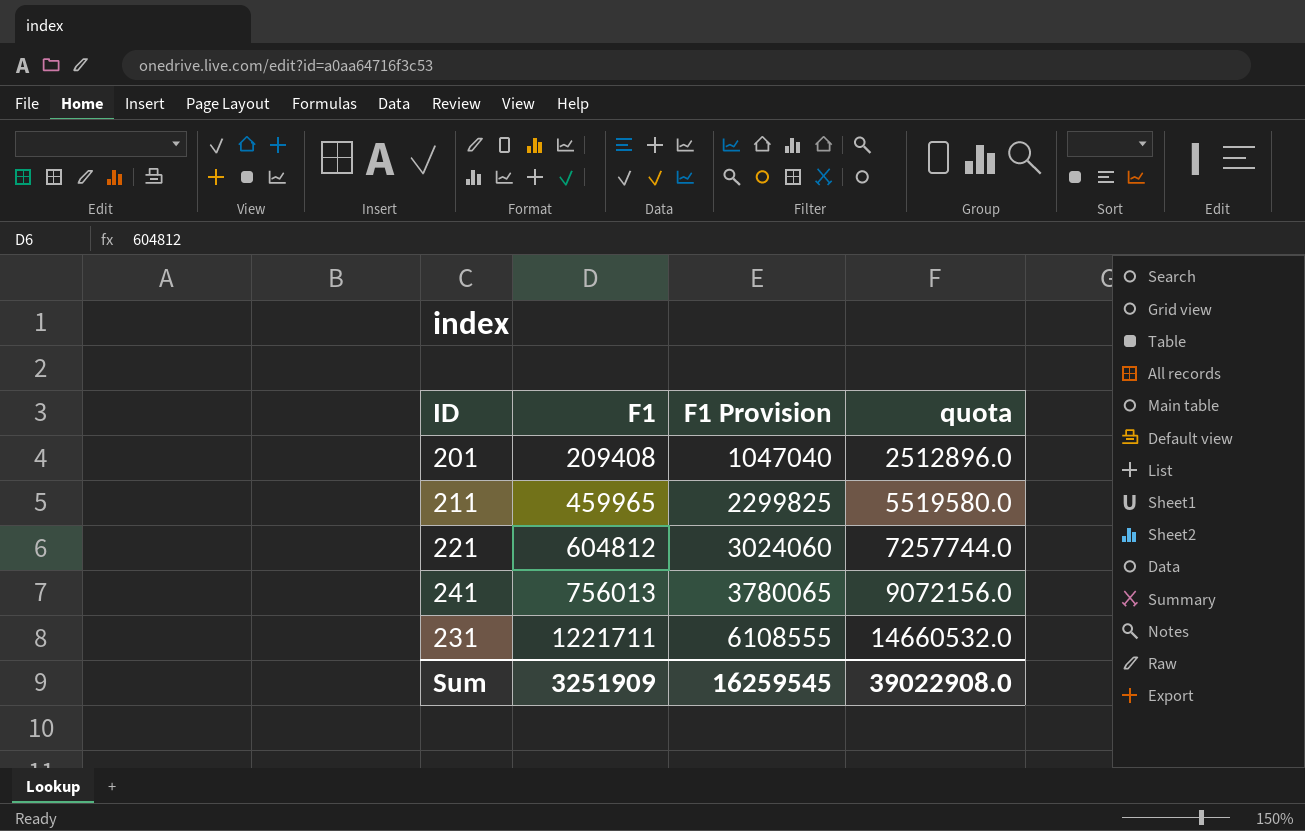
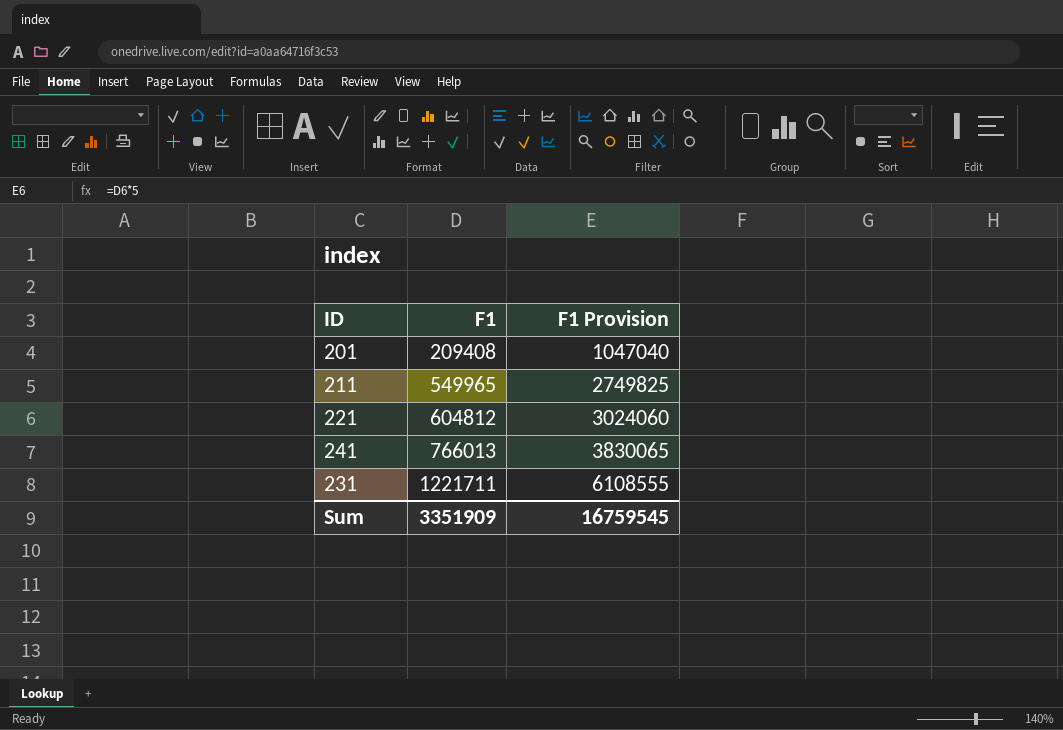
column quota | formula: [F1] * 12 -> none
211 | F1: 459965 -> 549965
211 | F1 Provision: 2299825 -> 2749825
241 | F1: 756013 -> 766013
241 | F1 Provision: 3780065 -> 3830065
Sum | F1: 3251909 -> 3351909
Sum | F1 Provision: 16259545 -> 16759545

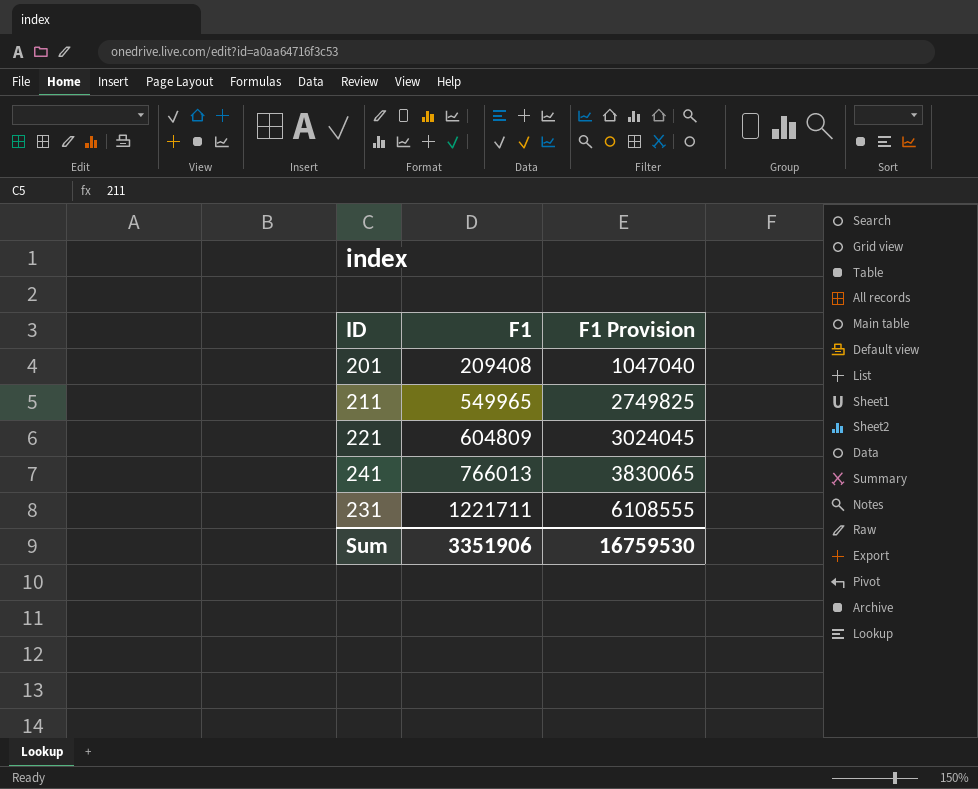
221 | F1: 604812 -> 604809
221 | F1 Provision: 3024060 -> 3024045
Sum | F1: 3351909 -> 3351906
Sum | F1 Provision: 16759545 -> 16759530

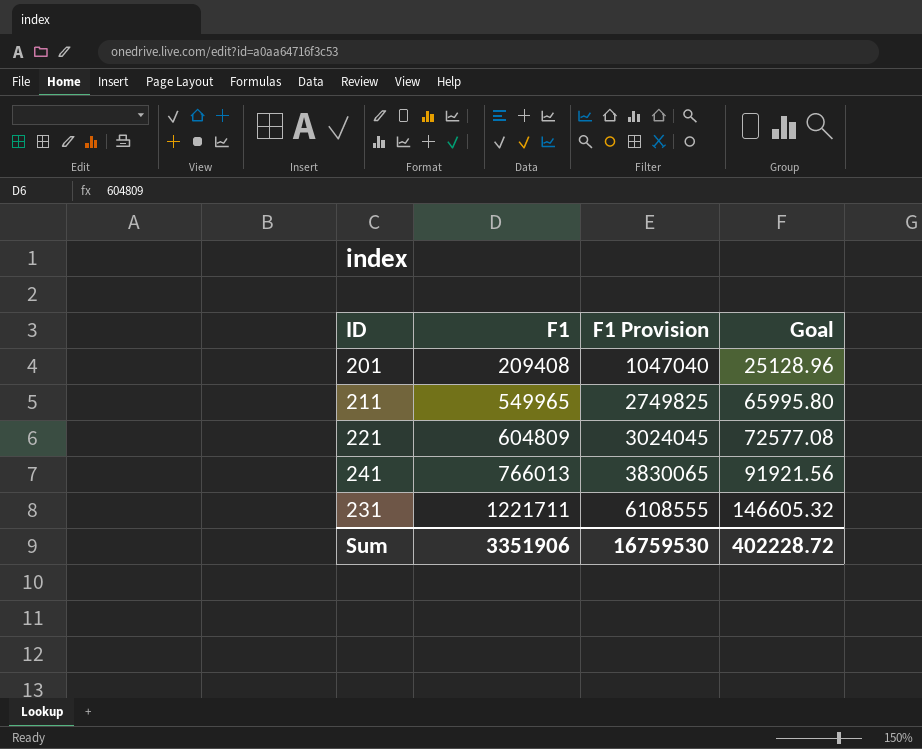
column Goal | formula: none -> [F1] * 0.12

